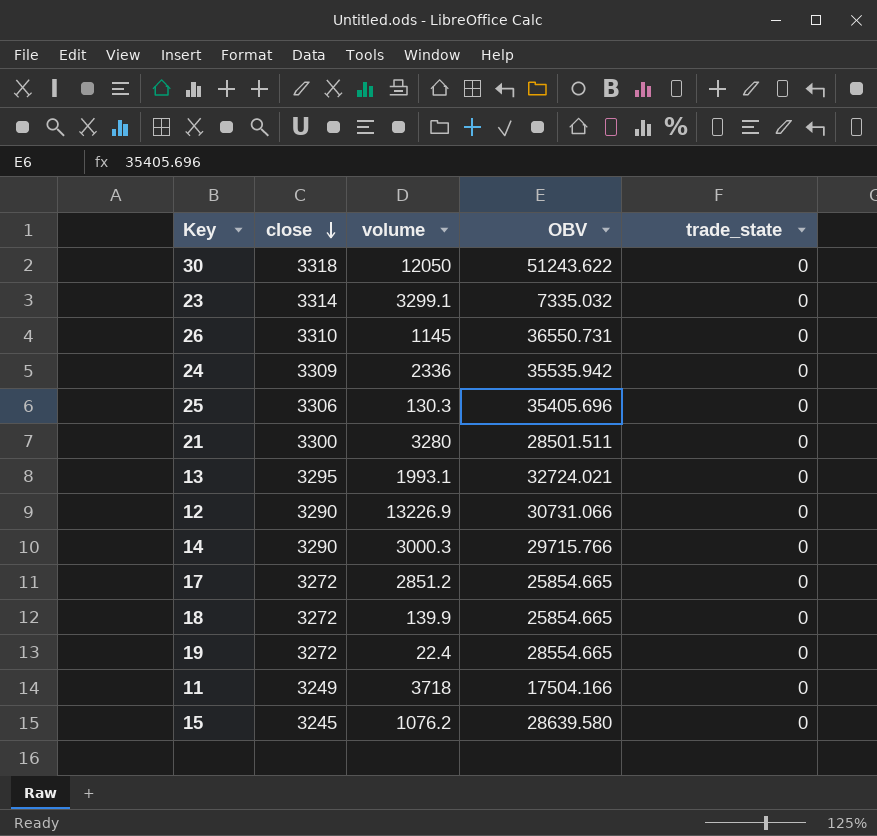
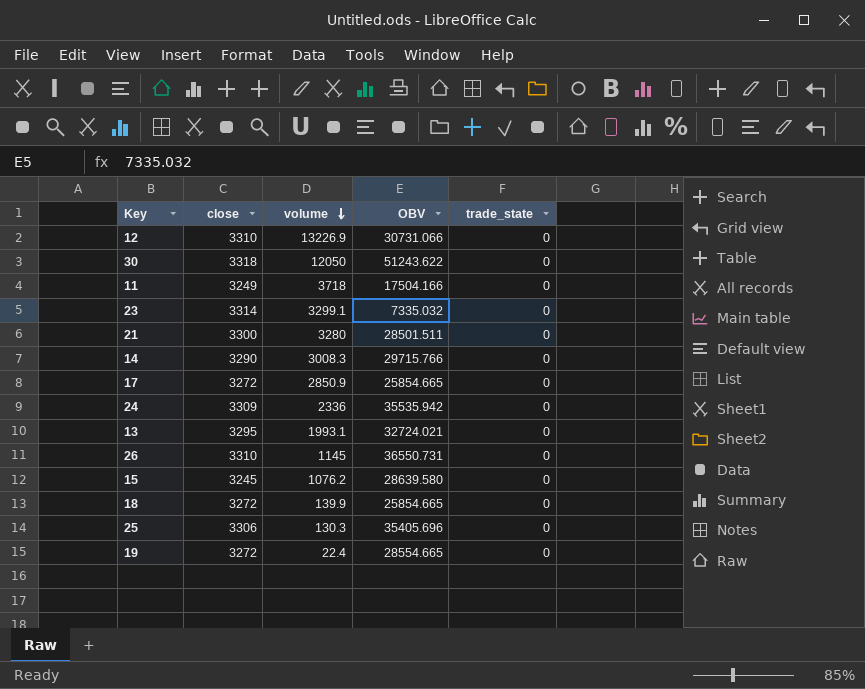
row order: close descending -> volume descending
12 | close: 3290 -> 3310
14 | volume: 3000.3 -> 3008.3
17 | volume: 2851.2 -> 2850.9

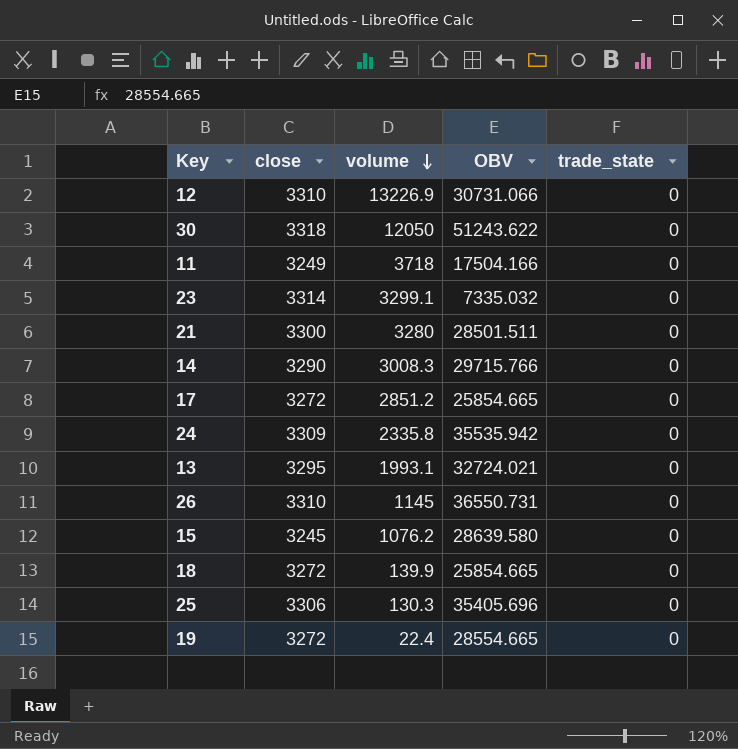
17 | volume: 2850.9 -> 2851.2
24 | volume: 2336 -> 2335.8

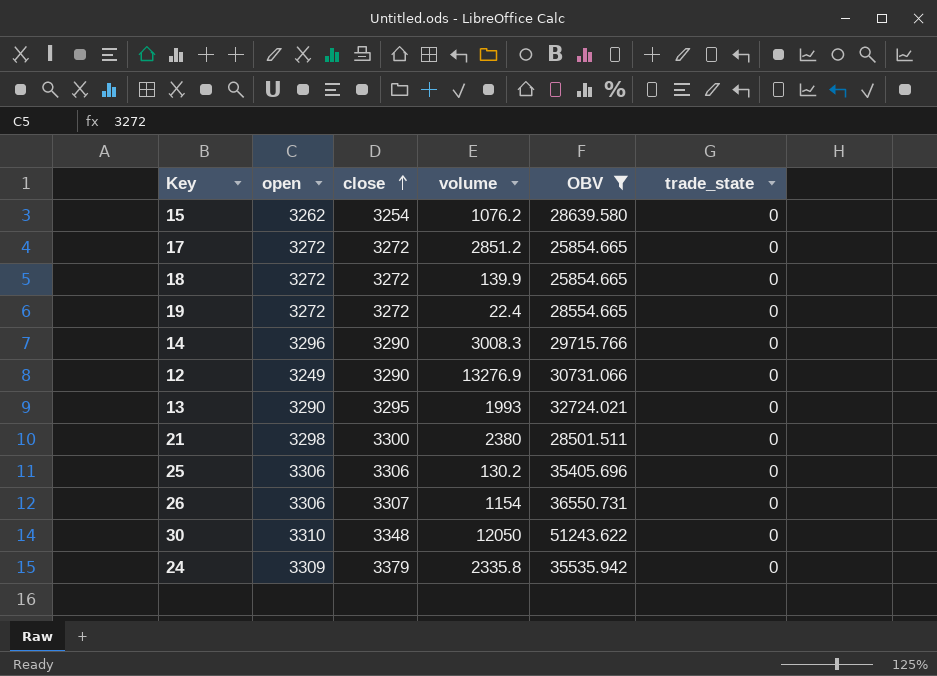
filter: none -> OBV >= 25854.665
row order: volume descending -> close ascending
column open | position: none -> 2
15 | close: 3245 -> 3254
12 | close: 3310 -> 3290
12 | volume: 13226.9 -> 13276.9
13 | volume: 1993.1 -> 1993
21 | volume: 3280 -> 2380
25 | volume: 130.3 -> 130.2
26 | close: 3310 -> 3307
26 | volume: 1145 -> 1154
30 | close: 3318 -> 3348
24 | close: 3309 -> 3379

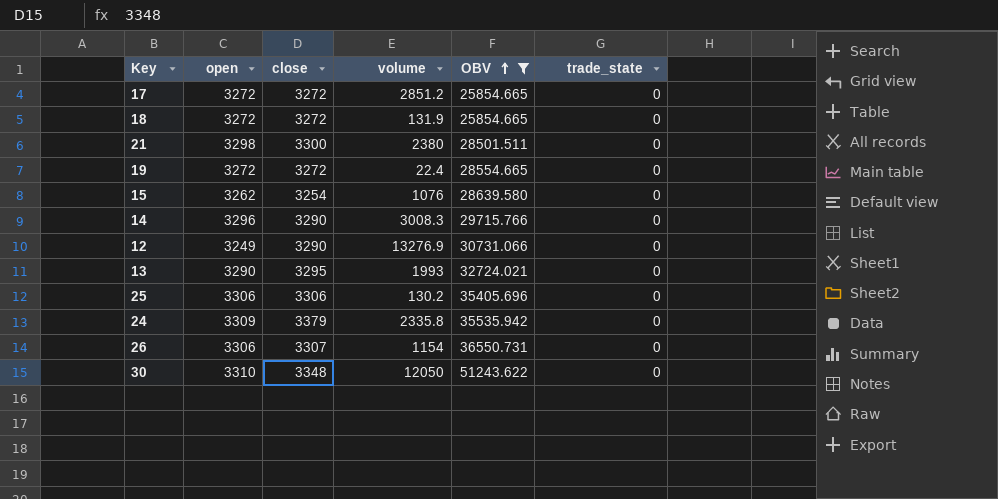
row order: close ascending -> OBV ascending
18 | volume: 139.9 -> 131.9
15 | volume: 1076.2 -> 1076

